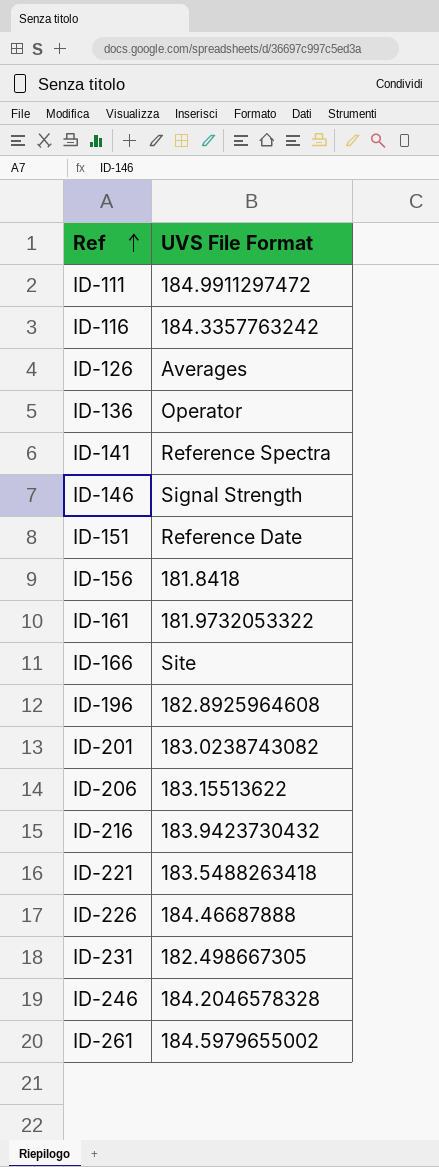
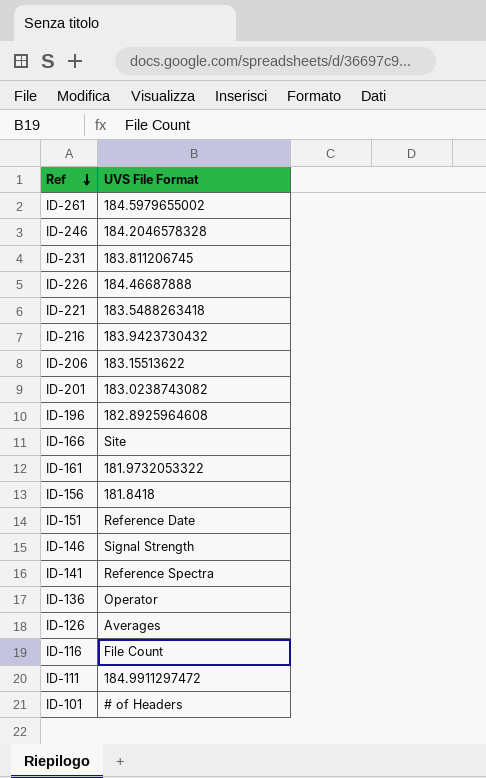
row order: Ref ascending -> Ref descending
ID-231 | UVS File Format: 182.498667305 -> 183.811206745
ID-116 | UVS File Format: 184.3357763242 -> File Count
row ID-101: none -> # of Headers

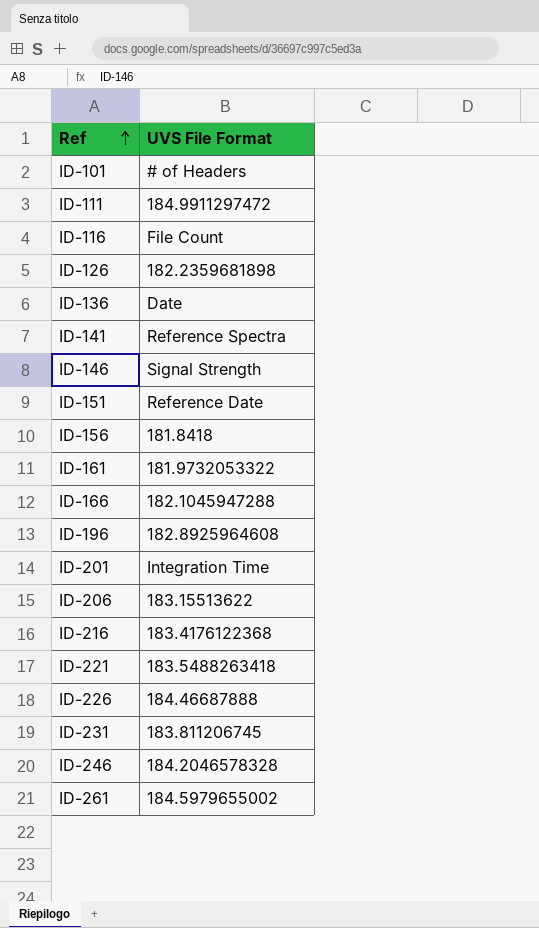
row order: Ref descending -> Ref ascending
ID-126 | UVS File Format: Averages -> 182.2359681898
ID-136 | UVS File Format: Operator -> Date
ID-166 | UVS File Format: Site -> 182.1045947288
ID-201 | UVS File Format: 183.0238743082 -> Integration Time
ID-216 | UVS File Format: 183.9423730432 -> 183.4176122368

